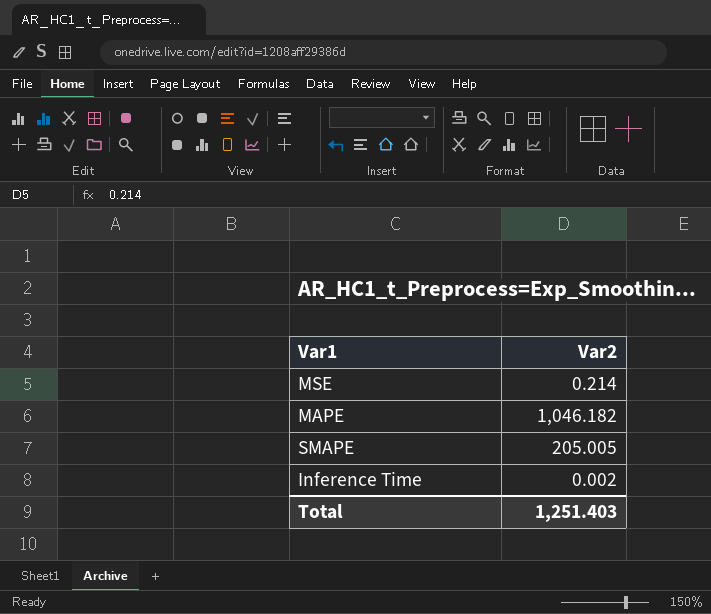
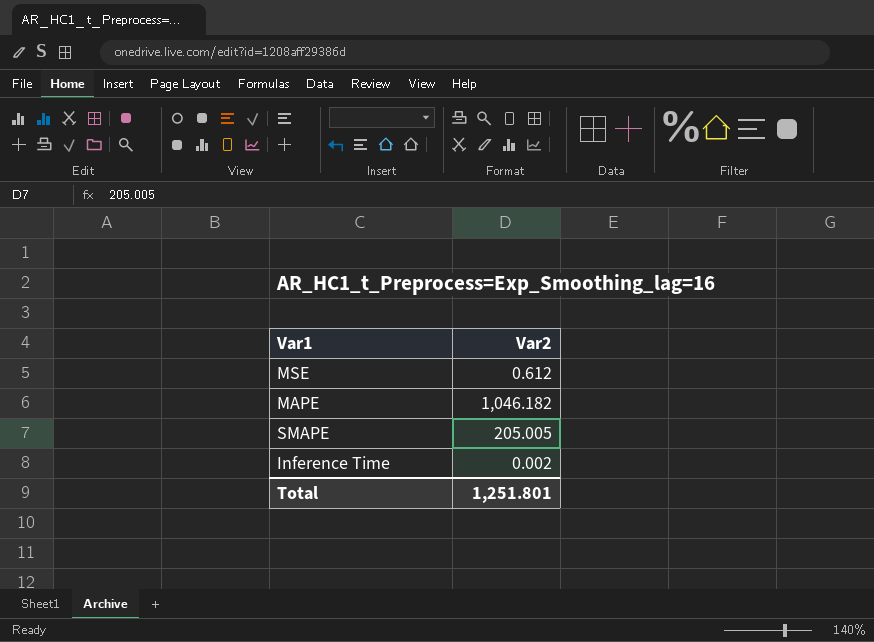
MSE | Var2: 0.214 -> 0.612
Total | Var2: 1,251.403 -> 1,251.801

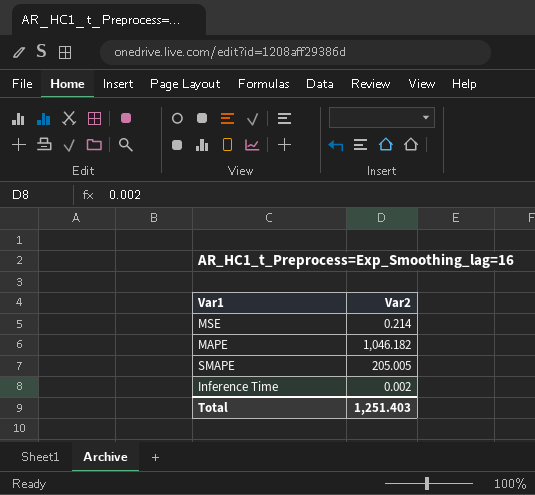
MSE | Var2: 0.612 -> 0.214
Total | Var2: 1,251.801 -> 1,251.403

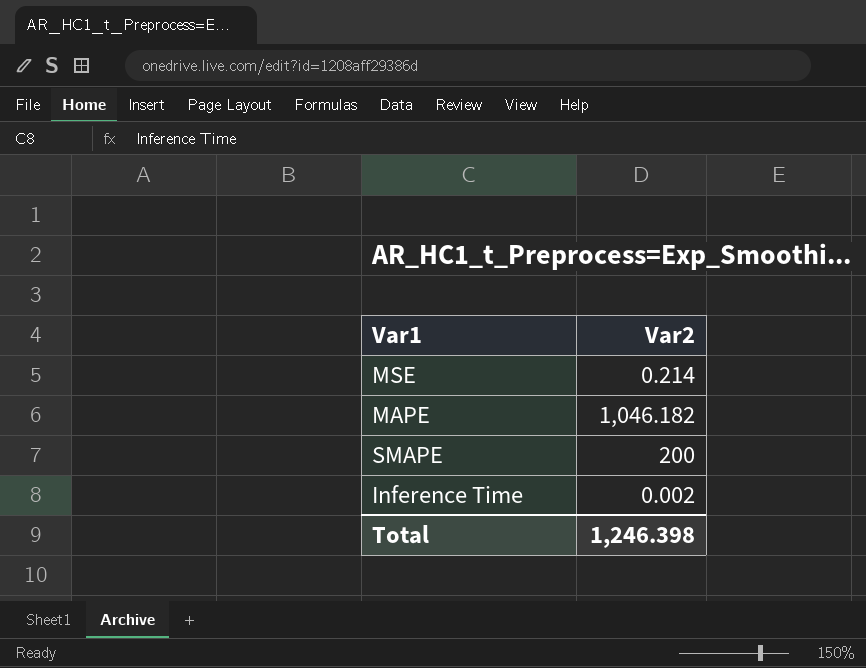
SMAPE | Var2: 205.005 -> 200
Total | Var2: 1,251.403 -> 1,246.398

